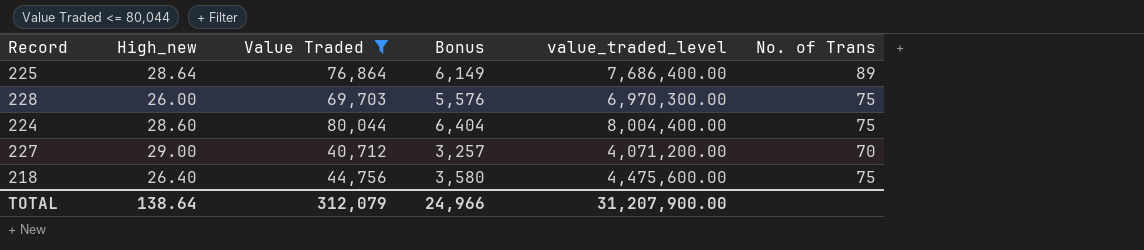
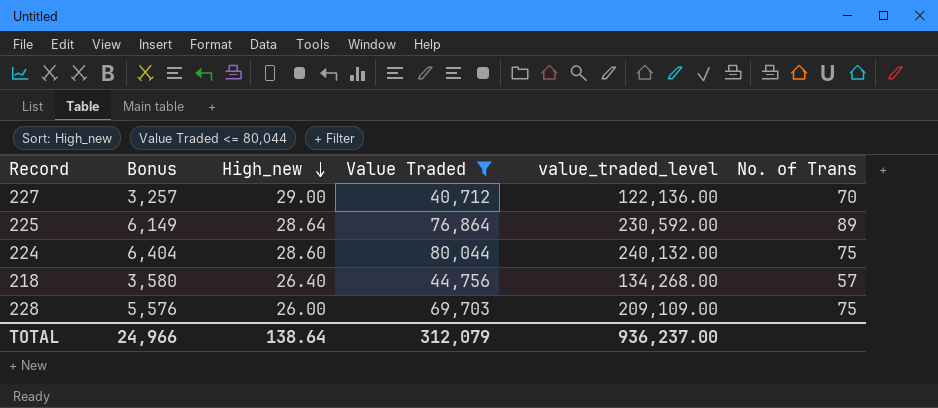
row order: none -> High_new descending
column Bonus | position: 4 -> 2
column value_traded_level | formula: [Value Traded] * 100 -> [Value Traded] * 3
218 | No. of Trans: 75 -> 57
TOTAL | value_traded_level: 31,207,900.00 -> 936,237.00

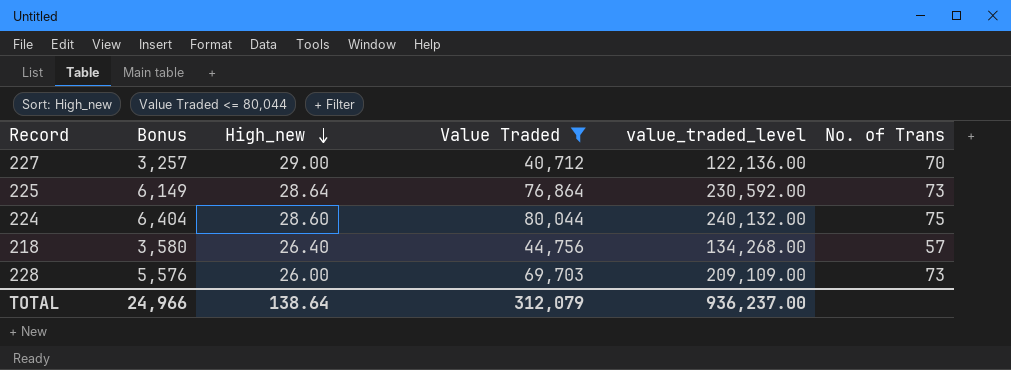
225 | No. of Trans: 89 -> 73
228 | No. of Trans: 75 -> 73

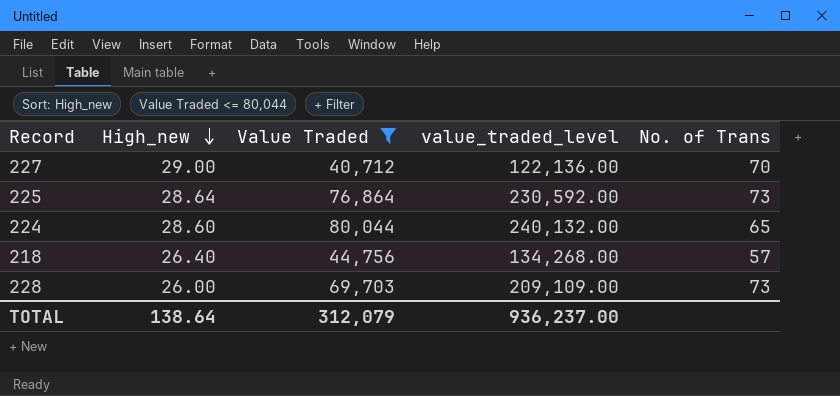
column Bonus | formula: [Value Traded] * 0.08 -> none
224 | No. of Trans: 75 -> 65

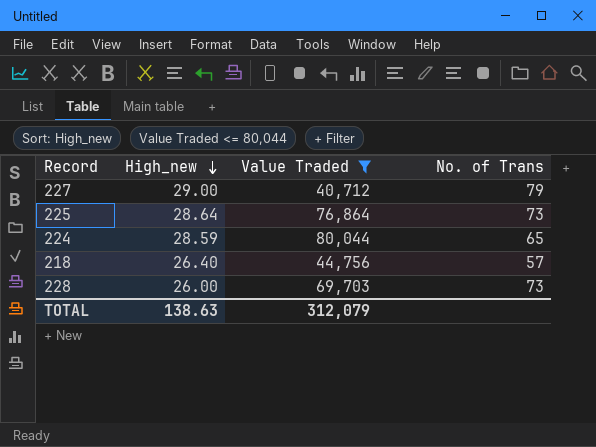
column value_traded_level | formula: [Value Traded] * 3 -> none
227 | No. of Trans: 70 -> 79
224 | High_new: 28.60 -> 28.59
TOTAL | High_new: 138.64 -> 138.63

